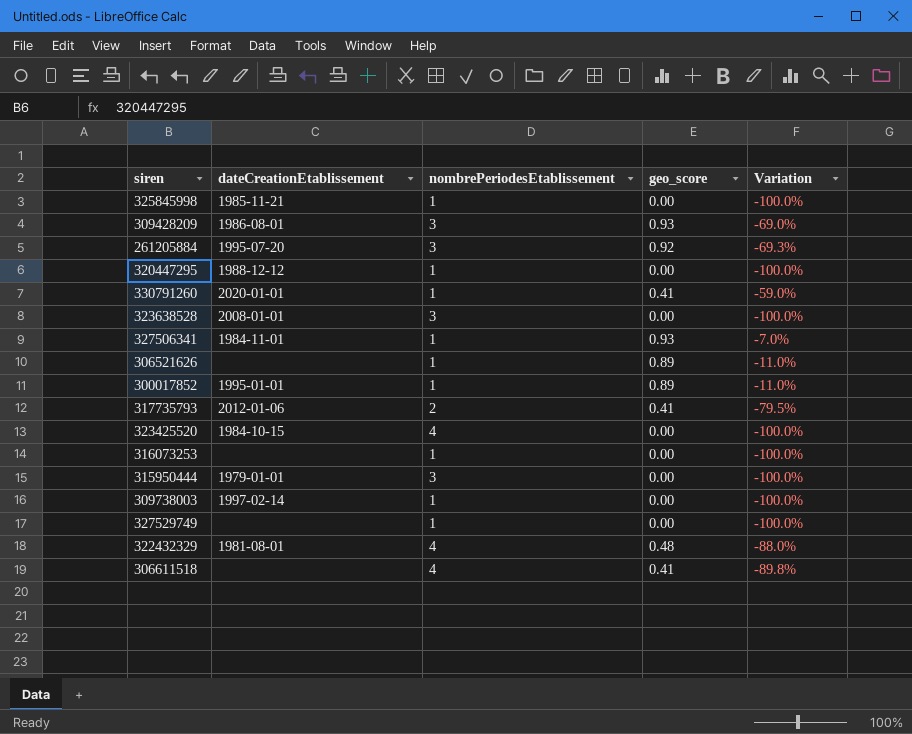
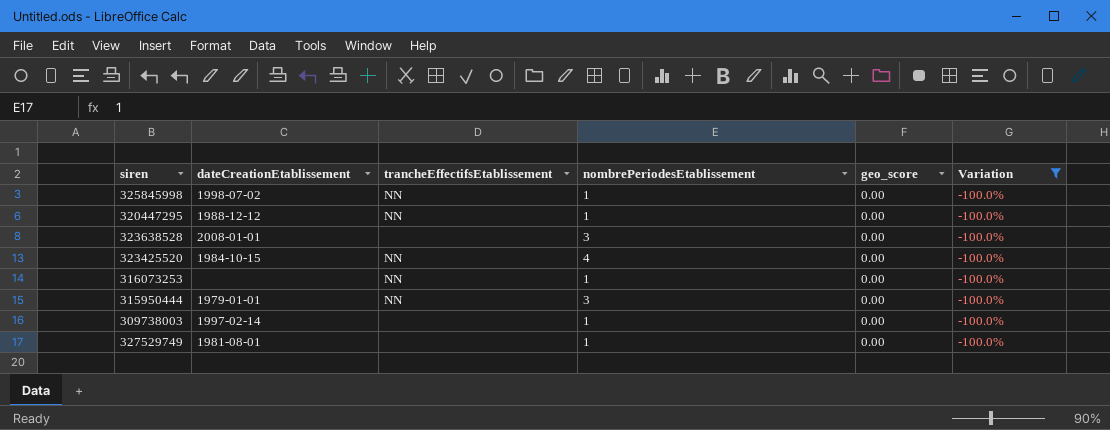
filter: none -> Variation = -100.0%
column trancheEffectifsEtablissement | position: none -> 3
325845998 | dateCreationEtablissement: 1985-11-21 -> 1998-07-02
327529749 | dateCreationEtablissement: none -> 1981-08-01

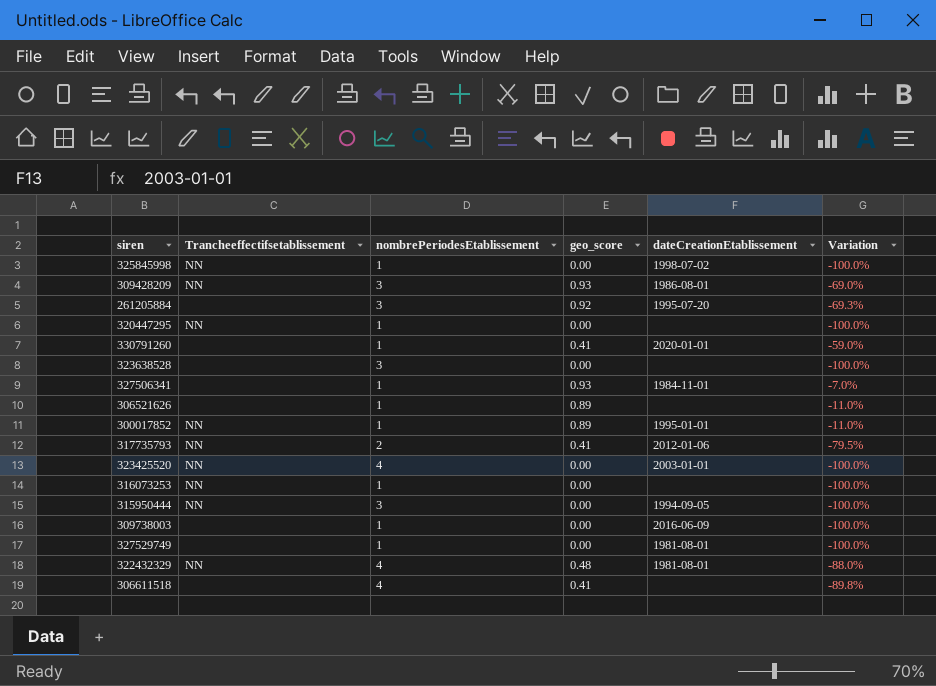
filter: Variation = -100.0% -> none
column name: trancheEffectifsEtablissement -> Trancheeffectifsetablissement
column dateCreationEtablissement | position: 2 -> 5
320447295 | dateCreationEtablissement: 1988-12-12 -> none
323638528 | dateCreationEtablissement: 2008-01-01 -> none
323425520 | dateCreationEtablissement: 1984-10-15 -> 2003-01-01
315950444 | dateCreationEtablissement: 1979-01-01 -> 1994-09-05
309738003 | dateCreationEtablissement: 1997-02-14 -> 2016-06-09

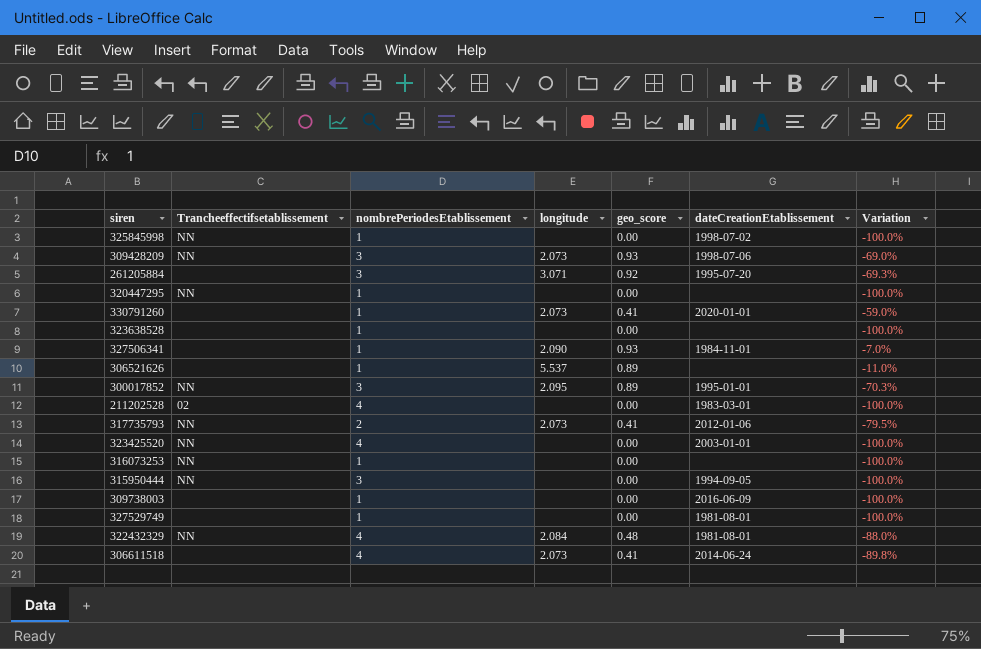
column longitude | position: none -> 4
309428209 | dateCreationEtablissement: 1986-08-01 -> 1998-07-06
323638528 | nombrePeriodesEtablissement: 3 -> 1
300017852 | nombrePeriodesEtablissement: 1 -> 3
300017852 | Variation: -11.0% -> -70.3%
row 211202528: none -> 02 | 4 | none | 0.00 | 1983-03-01 | -100.0%
306611518 | dateCreationEtablissement: none -> 2014-06-24

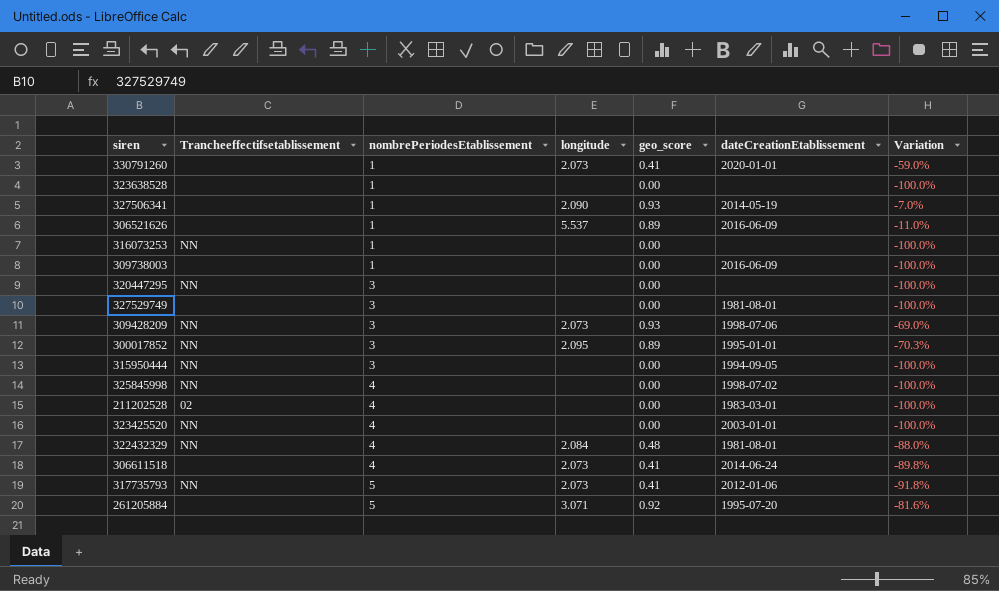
row order: none -> nombrePeriodesEtablissement ascending
327506341 | dateCreationEtablissement: 1984-11-01 -> 2014-05-19
306521626 | dateCreationEtablissement: none -> 2016-06-09
320447295 | nombrePeriodesEtablissement: 1 -> 3
327529749 | nombrePeriodesEtablissement: 1 -> 3
325845998 | nombrePeriodesEtablissement: 1 -> 4
317735793 | nombrePeriodesEtablissement: 2 -> 5
317735793 | Variation: -79.5% -> -91.8%
261205884 | nombrePeriodesEtablissement: 3 -> 5
261205884 | Variation: -69.3% -> -81.6%

